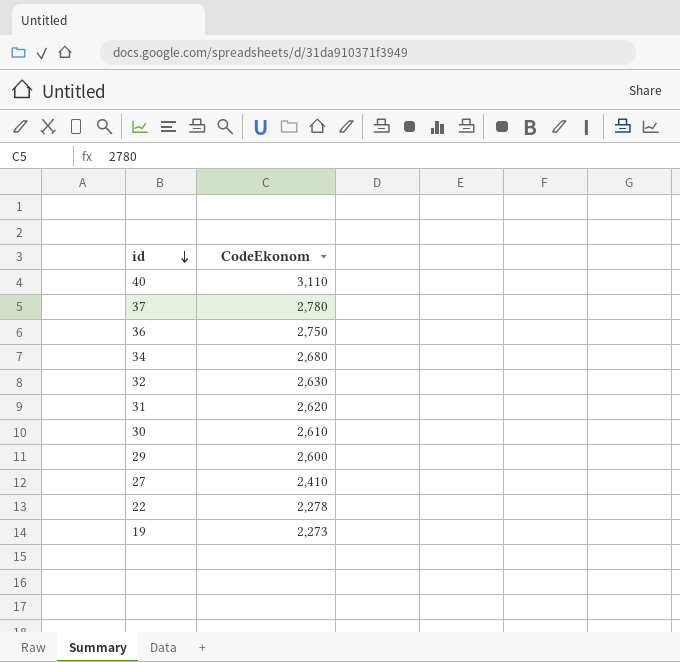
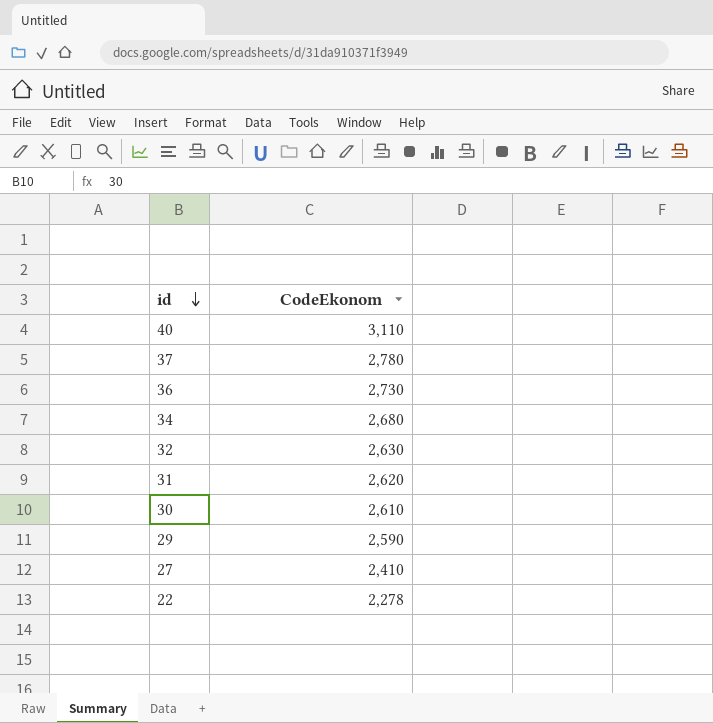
row 19: 2,273 -> none
36 | CodeEkonom: 2,750 -> 2,730
29 | CodeEkonom: 2,600 -> 2,590

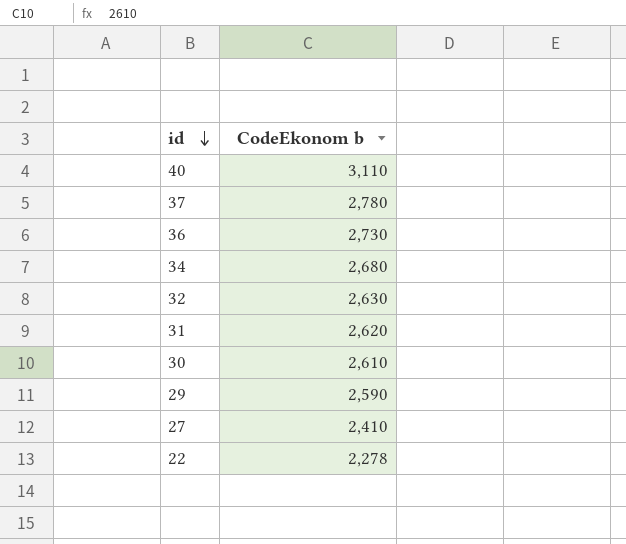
column name: CodeEkonom -> CodeEkonom b

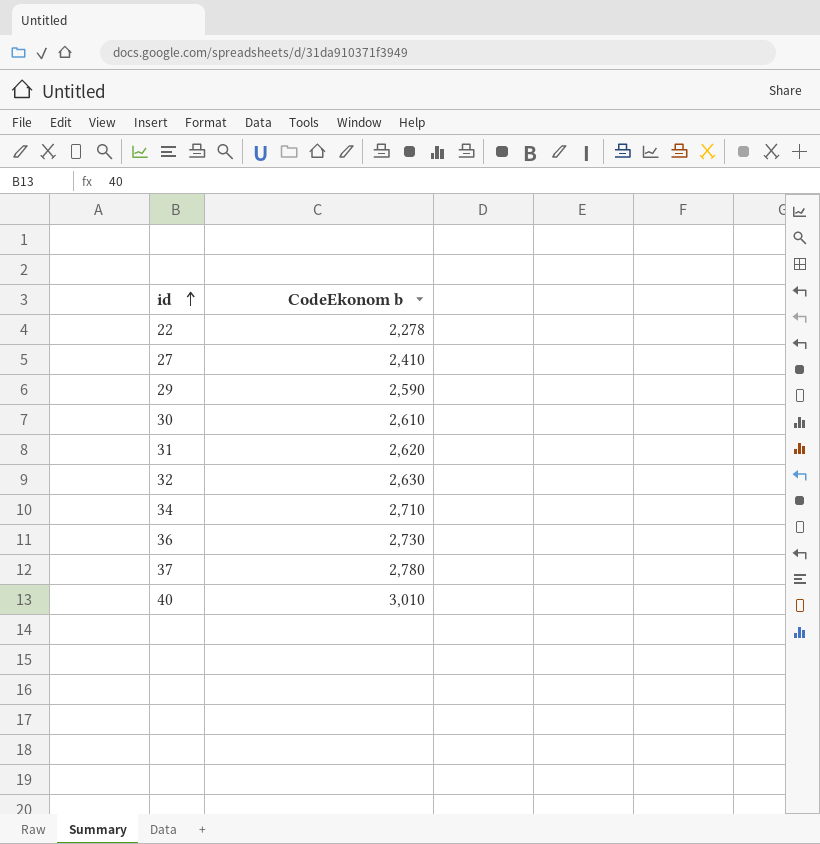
row order: id descending -> id ascending
34 | CodeEkonom b: 2,680 -> 2,710
40 | CodeEkonom b: 3,110 -> 3,010

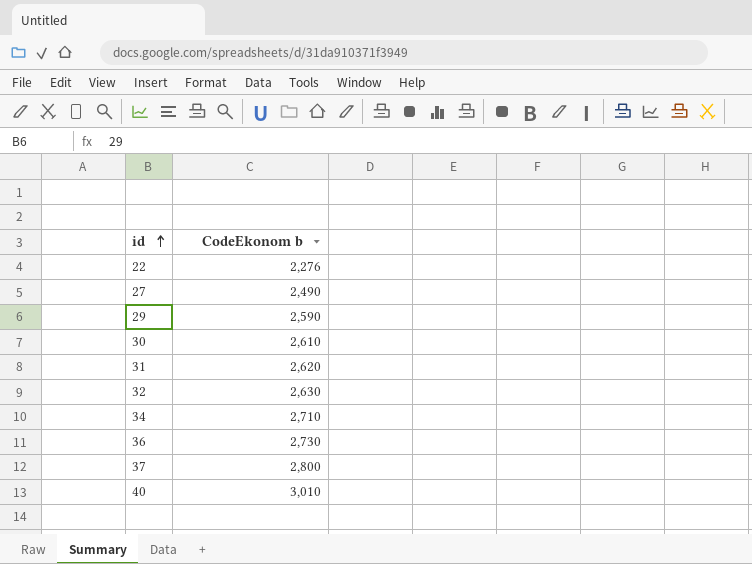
22 | CodeEkonom b: 2,278 -> 2,276
27 | CodeEkonom b: 2,410 -> 2,490
37 | CodeEkonom b: 2,780 -> 2,800

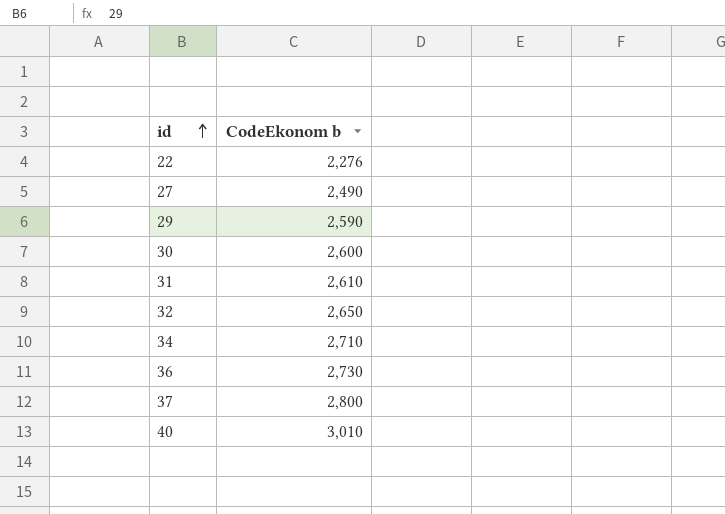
30 | CodeEkonom b: 2,610 -> 2,600
31 | CodeEkonom b: 2,620 -> 2,610
32 | CodeEkonom b: 2,630 -> 2,650

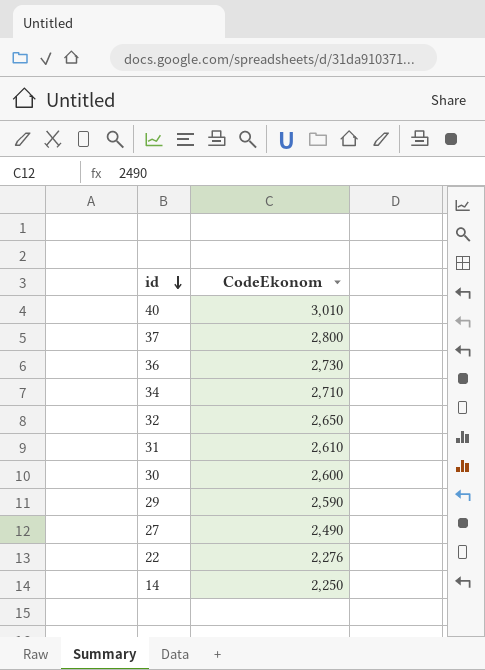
row order: id ascending -> id descending
column name: CodeEkonom b -> CodeEkonom
row 14: none -> 2,250

